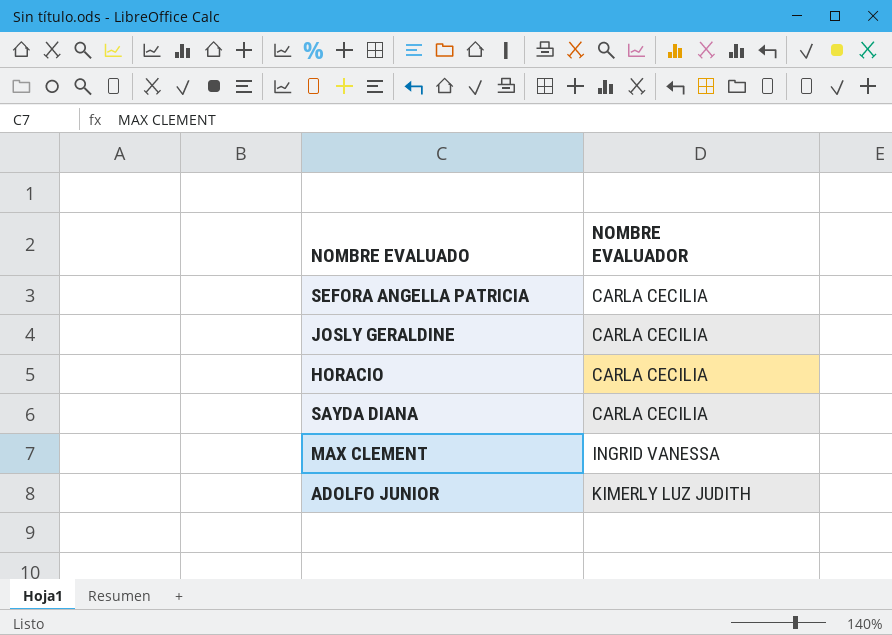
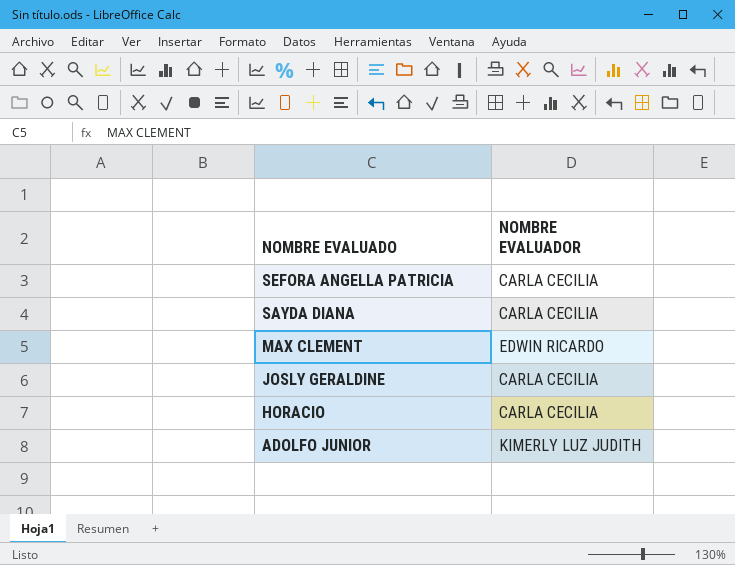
row order: NOMBRE EVALUADOR ascending -> NOMBRE EVALUADO descending
MAX CLEMENT | NOMBRE EVALUADOR: INGRID VANESSA -> EDWIN RICARDO

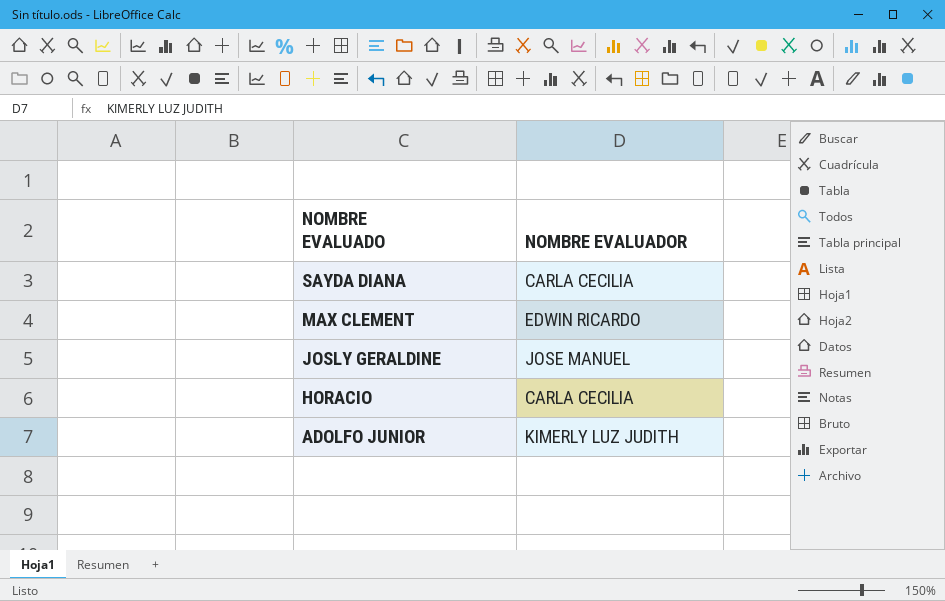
row SEFORA ANGELLA PATRICIA: CARLA CECILIA -> none
JOSLY GERALDINE | NOMBRE EVALUADOR: CARLA CECILIA -> JOSE MANUEL

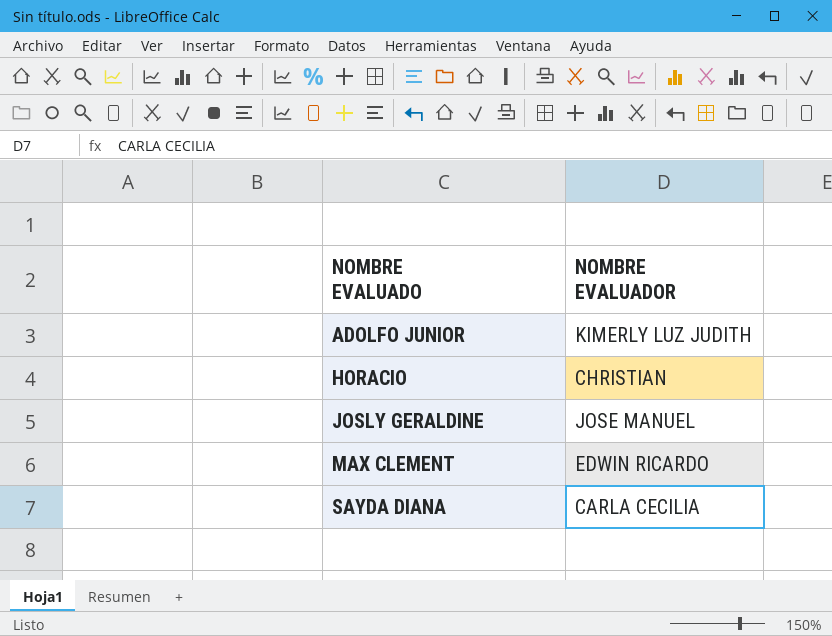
row order: NOMBRE EVALUADO descending -> NOMBRE EVALUADO ascending
HORACIO | NOMBRE EVALUADOR: CARLA CECILIA -> CHRISTIAN

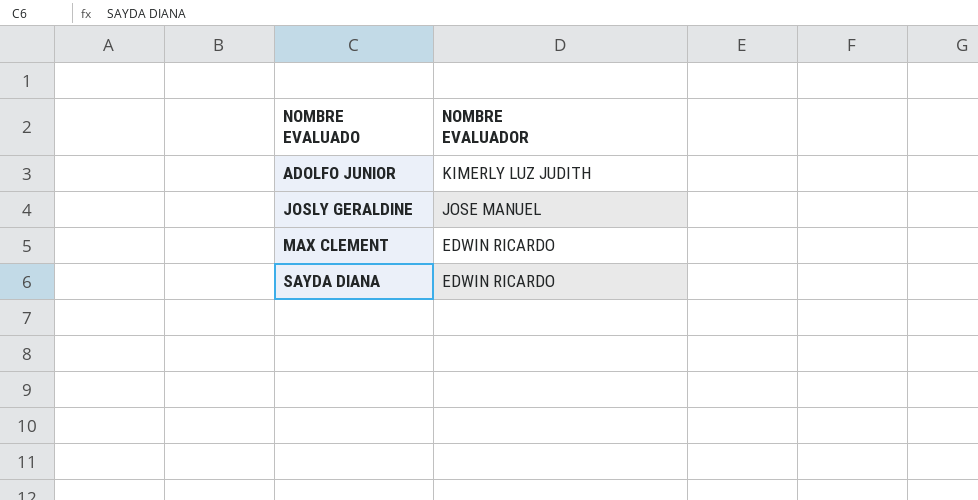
row HORACIO: CHRISTIAN -> none
SAYDA DIANA | NOMBRE EVALUADOR: CARLA CECILIA -> EDWIN RICARDO

